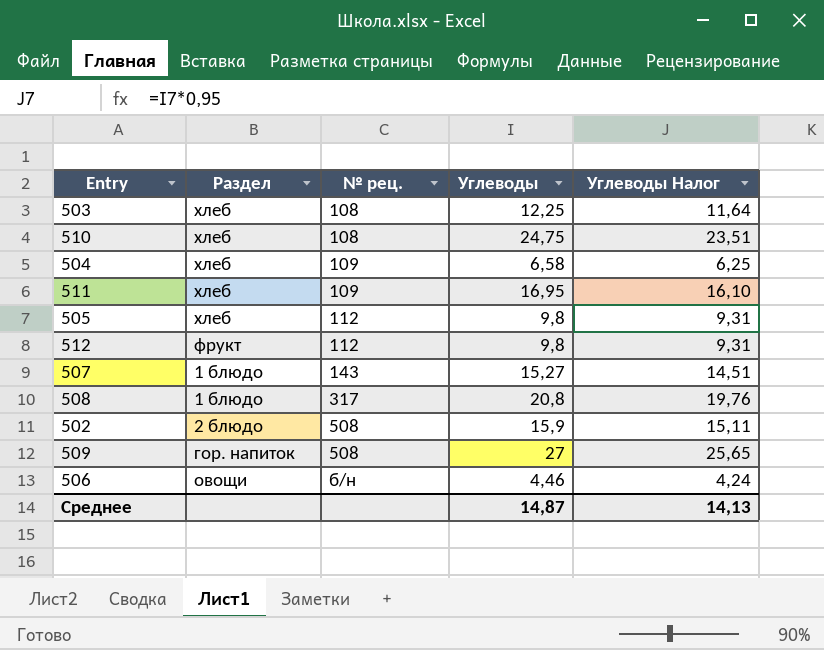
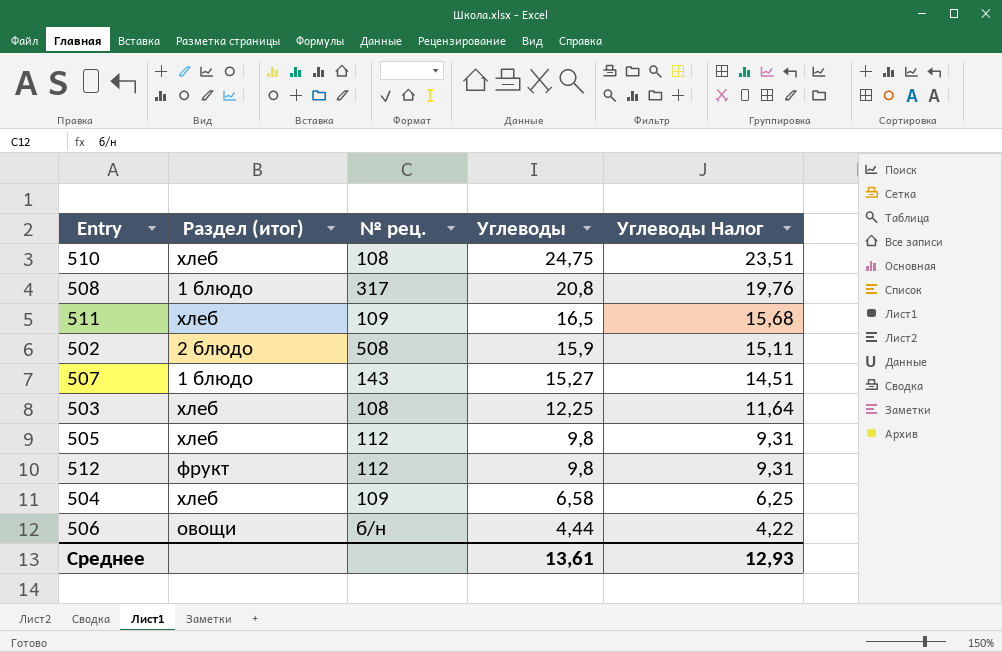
row order: № рец. ascending -> Углеводы descending
column name: Раздел -> Раздел (итог)
row 509: гор. напиток | 508 | 27 | 25,65 -> none
511 | Углеводы: 16,95 -> 16,5
511 | Углеводы Налог: 16,10 -> 15,68
506 | Углеводы: 4,46 -> 4,44
506 | Углеводы Налог: 4,24 -> 4,22
Среднее | Углеводы: 14,87 -> 13,61
Среднее | Углеводы Налог: 14,13 -> 12,93

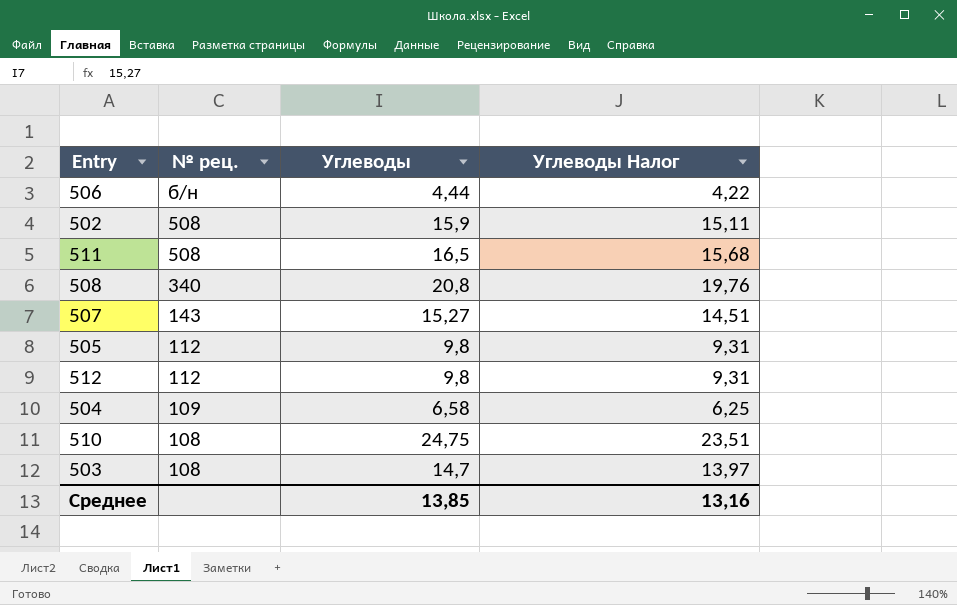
row order: Углеводы descending -> № рец. descending
column Раздел (итог) | position: 2 -> none
511 | № рец.: 109 -> 508
508 | № рец.: 317 -> 340
503 | Углеводы: 12,25 -> 14,7
503 | Углеводы Налог: 11,64 -> 13,97
Среднее | Углеводы: 13,61 -> 13,85
Среднее | Углеводы Налог: 12,93 -> 13,16

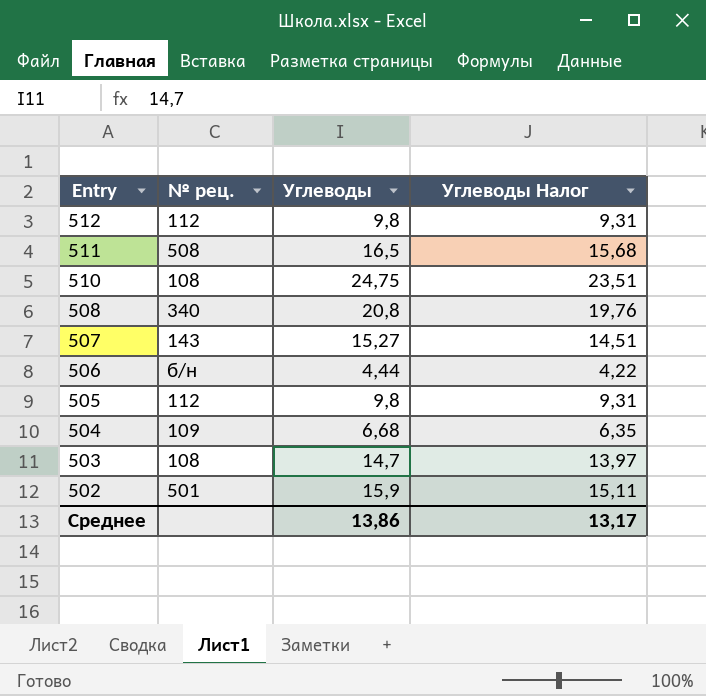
row order: № рец. descending -> Entry descending
504 | Углеводы: 6,58 -> 6,68
504 | Углеводы Налог: 6,25 -> 6,35
502 | № рец.: 508 -> 501
Среднее | Углеводы: 13,85 -> 13,86
Среднее | Углеводы Налог: 13,16 -> 13,17

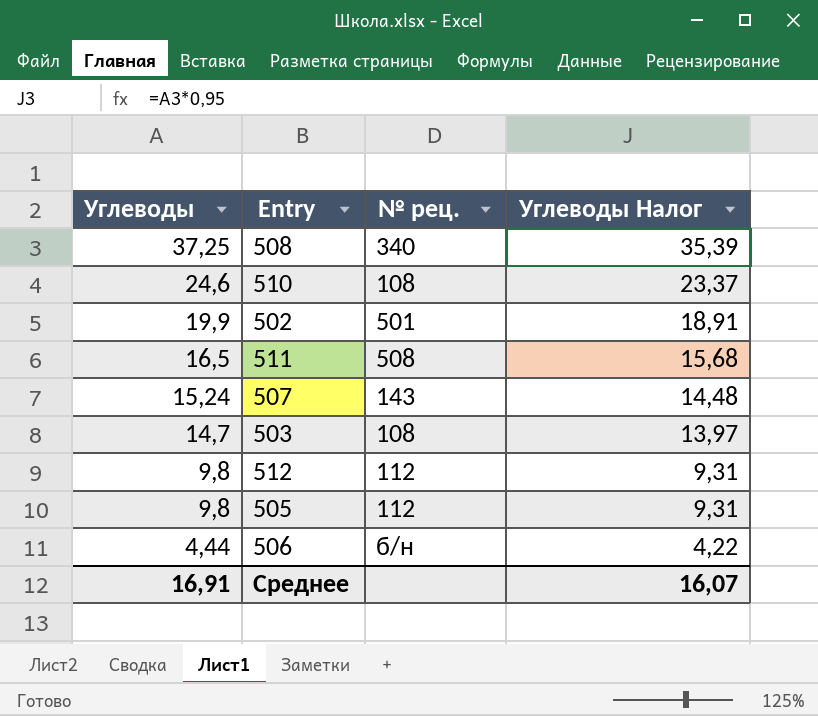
row order: Entry descending -> Углеводы descending
column Углеводы | position: 3 -> 1
row 504: 109 | 6,68 | 6,35 -> none
508 | Углеводы: 20,8 -> 37,25
508 | Углеводы Налог: 19,76 -> 35,39
510 | Углеводы: 24,75 -> 24,6
510 | Углеводы Налог: 23,51 -> 23,37
502 | Углеводы: 15,9 -> 19,9
502 | Углеводы Налог: 15,11 -> 18,91
507 | Углеводы: 15,27 -> 15,24
507 | Углеводы Налог: 14,51 -> 14,48
Среднее | Углеводы: 13,86 -> 16,91
Среднее | Углеводы Налог: 13,17 -> 16,07

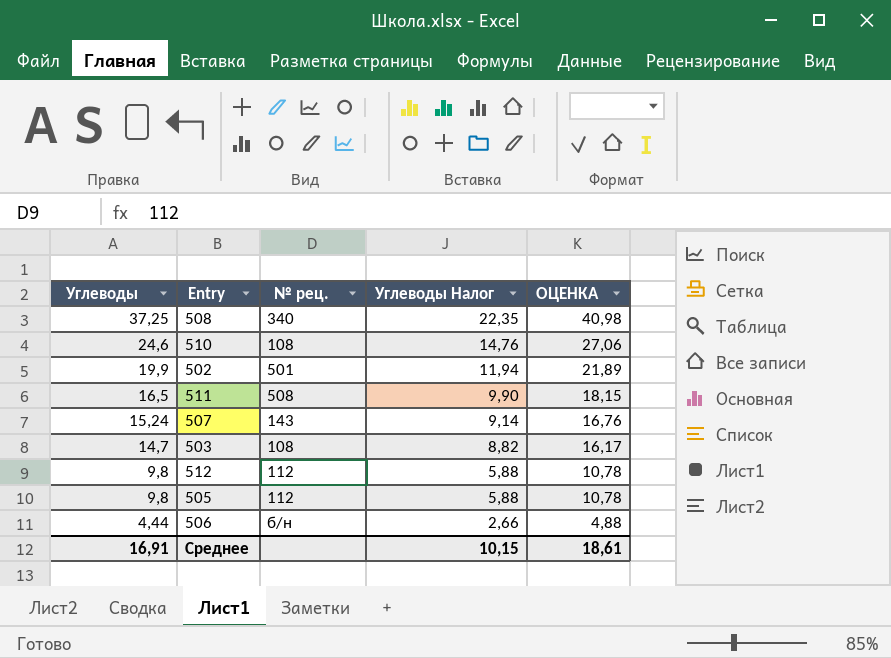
column Углеводы Налог | formula: [Углеводы] * 0,95 -> [Углеводы] * 0,6
column ОЦЕНКА | formula: none -> [Углеводы] * 1,1
Среднее | Углеводы Налог: 16,07 -> 10,15

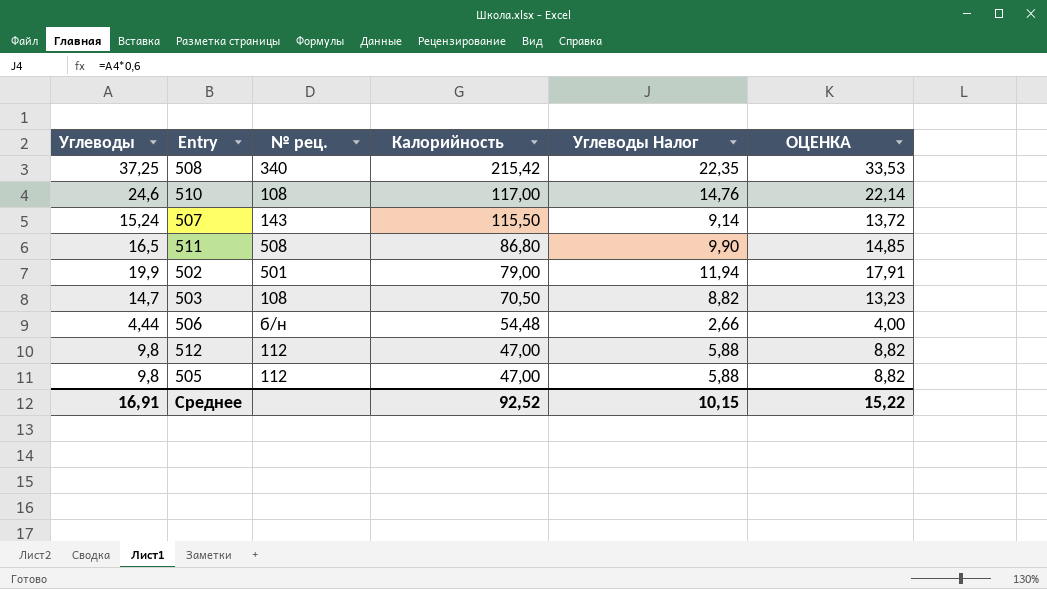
row order: Углеводы descending -> Калорийность descending
column Калорийность | position: none -> 4
column ОЦЕНКА | formula: [Углеводы] * 1,1 -> [Углеводы] * 0,9
Среднее | ОЦЕНКА: 18,61 -> 15,22

